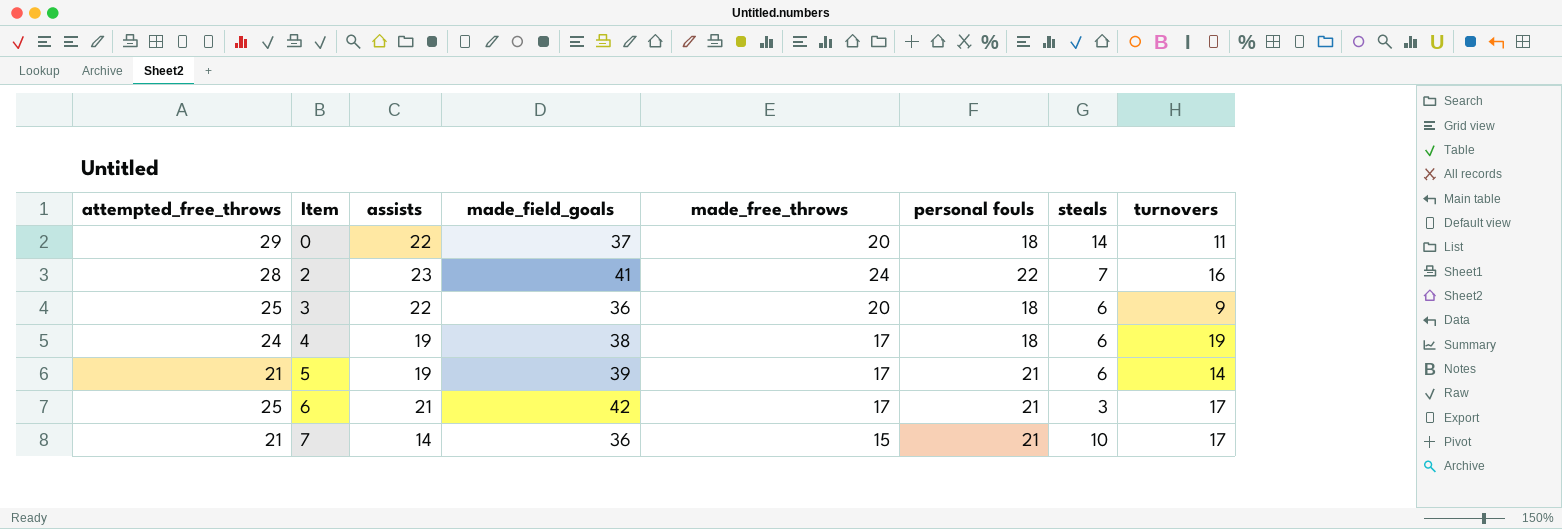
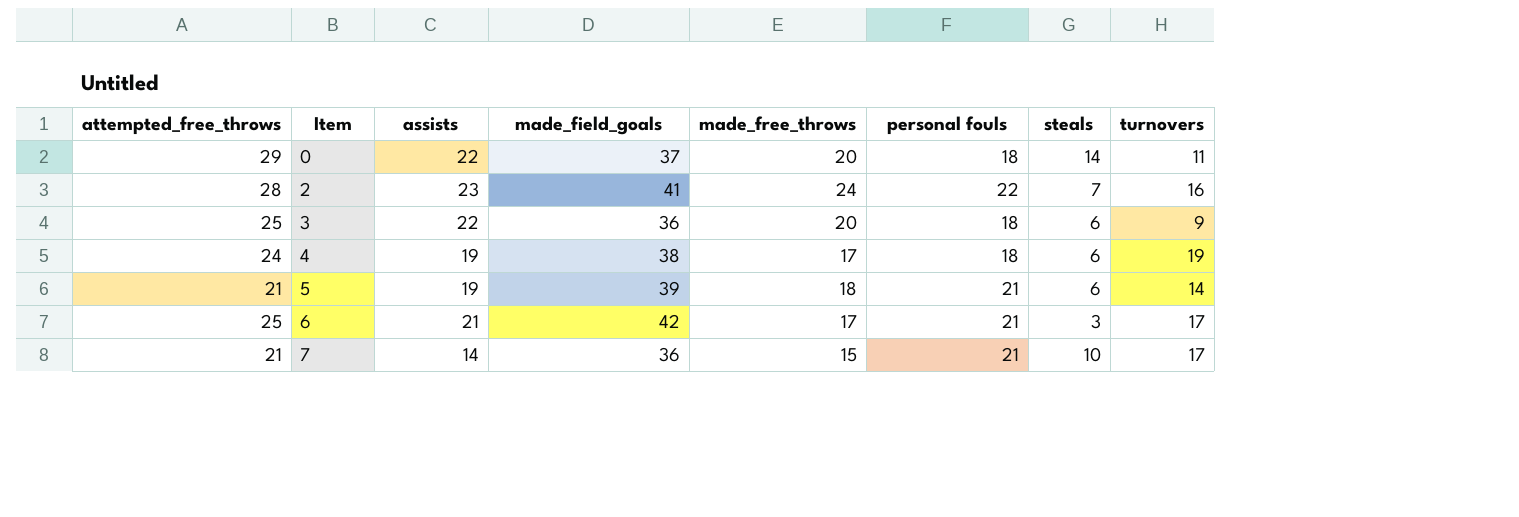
5 | made_free_throws: 17 -> 18

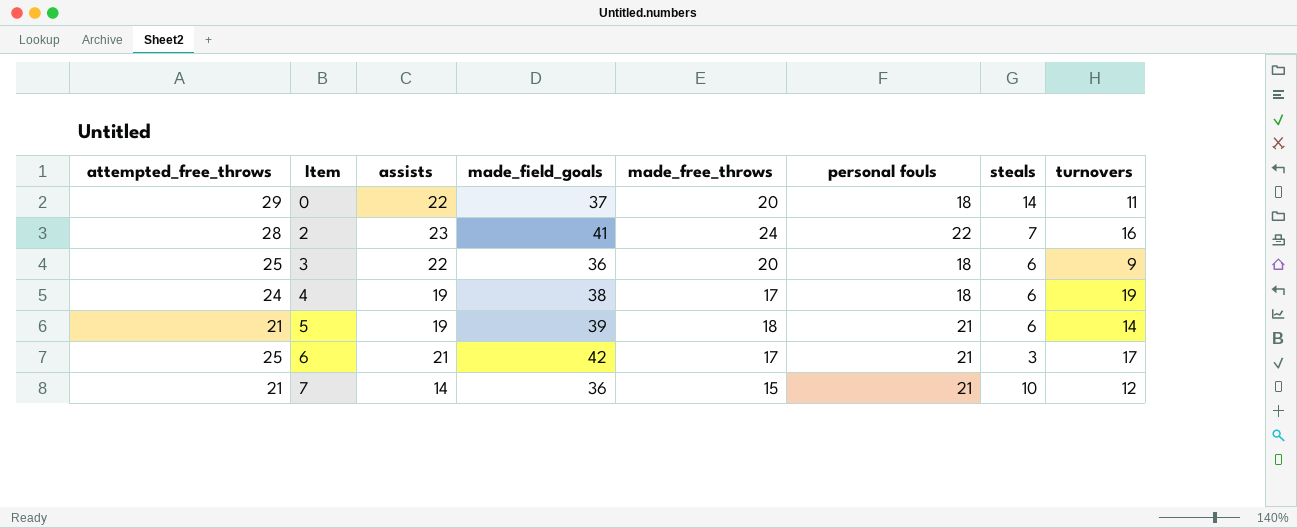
7 | turnovers: 17 -> 12

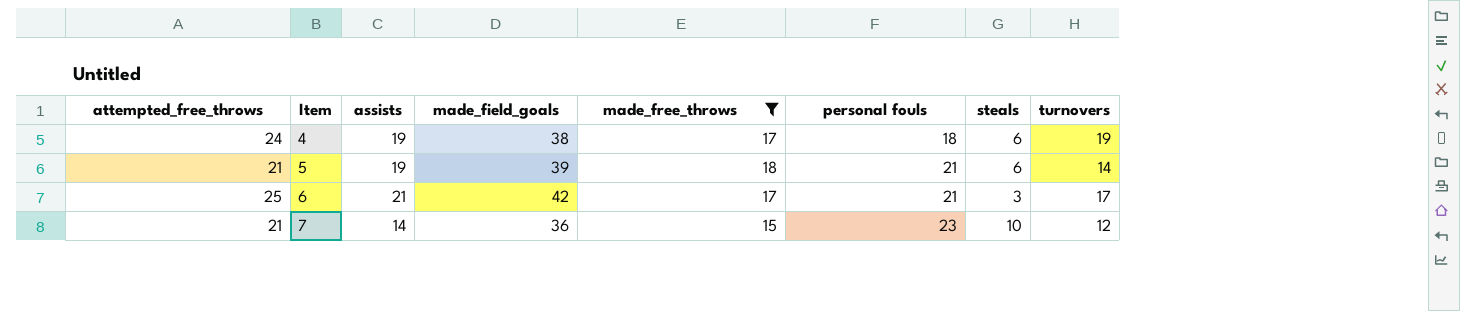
filter: none -> made_free_throws <= 18
7 | personal fouls: 21 -> 23

